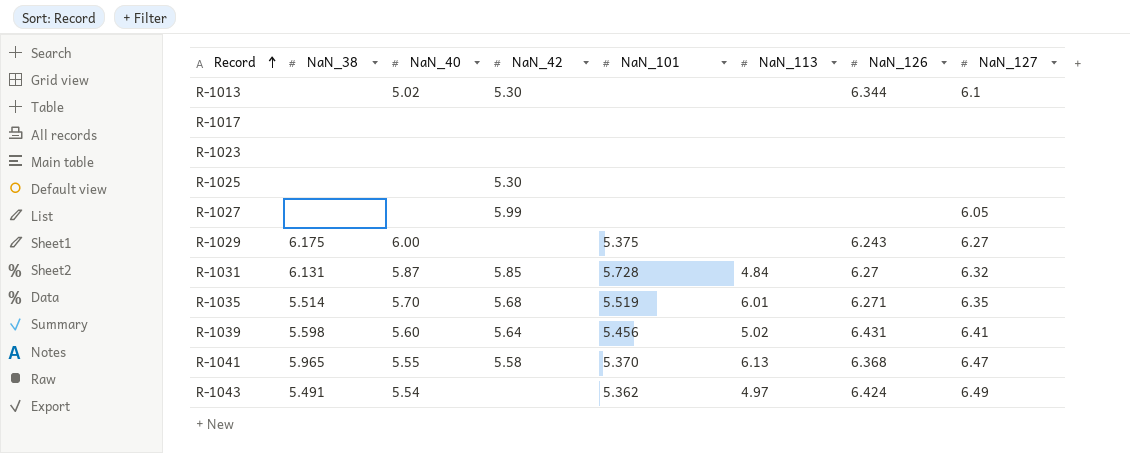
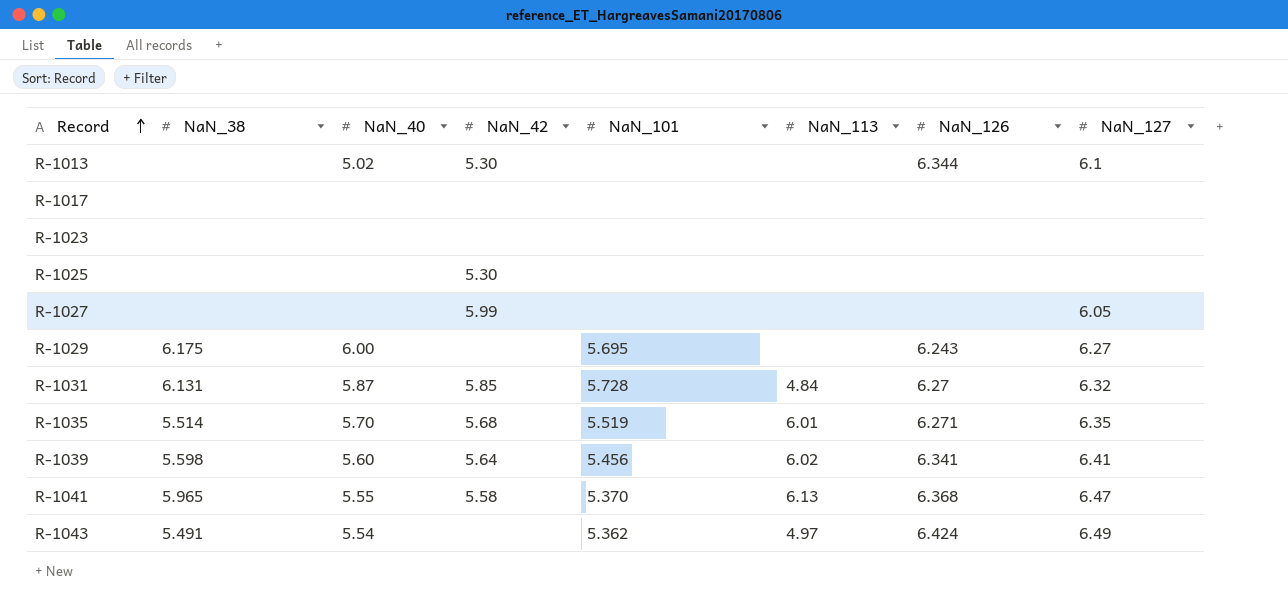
R-1029 | NaN_101: 5.375 -> 5.695
R-1039 | NaN_113: 5.02 -> 6.02
R-1039 | NaN_126: 6.431 -> 6.341

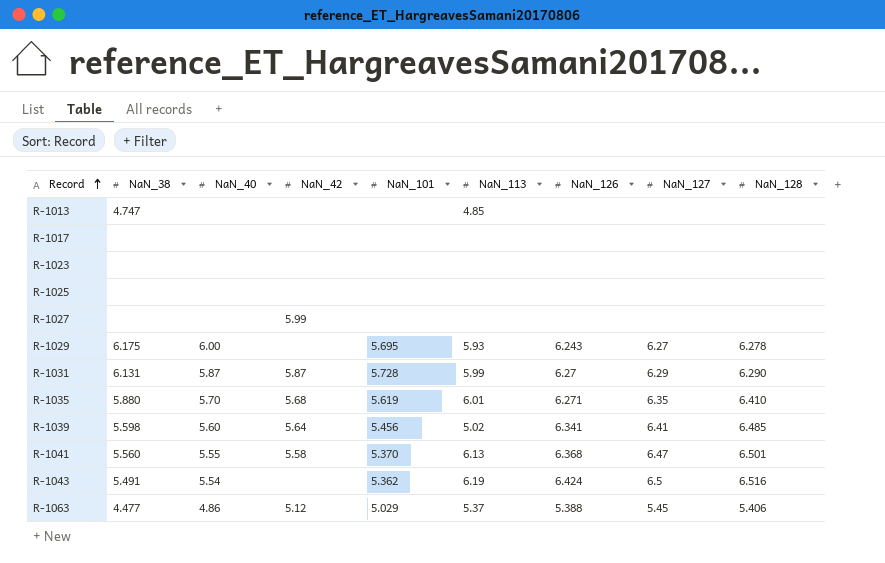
column NaN_128 | position: none -> 9
R-1013 | NaN_38: none -> 4.747
R-1013 | NaN_40: 5.02 -> none
R-1013 | NaN_42: 5.30 -> none
R-1013 | NaN_113: none -> 4.85
R-1013 | NaN_126: 6.344 -> none
R-1013 | NaN_127: 6.1 -> none
R-1025 | NaN_42: 5.30 -> none
R-1027 | NaN_127: 6.05 -> none
R-1029 | NaN_113: none -> 5.93
R-1031 | NaN_42: 5.85 -> 5.87
R-1031 | NaN_113: 4.84 -> 5.99
R-1031 | NaN_127: 6.32 -> 6.29
R-1035 | NaN_38: 5.514 -> 5.880
R-1035 | NaN_101: 5.519 -> 5.619
R-1039 | NaN_113: 6.02 -> 5.02
R-1041 | NaN_38: 5.965 -> 5.560
R-1043 | NaN_113: 4.97 -> 6.19
R-1043 | NaN_127: 6.49 -> 6.5
row R-1063: none -> 4.477 | 4.86 | 5.12 | 5.029 | 5.37 | 5.388 | 5.45 | 5.406

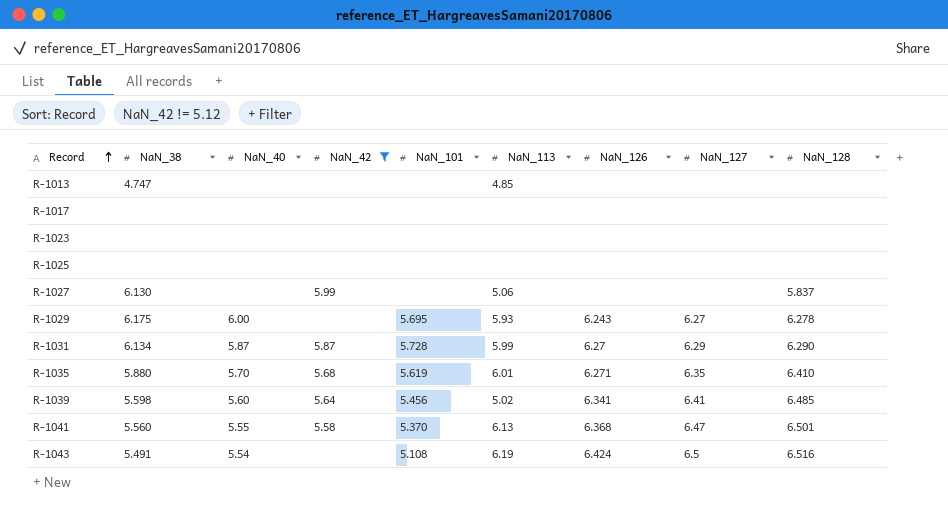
filter: none -> NaN_42 != 5.12
R-1027 | NaN_38: none -> 6.130
R-1027 | NaN_113: none -> 5.06
R-1027 | NaN_128: none -> 5.837
R-1031 | NaN_38: 6.131 -> 6.134
R-1043 | NaN_101: 5.362 -> 5.108

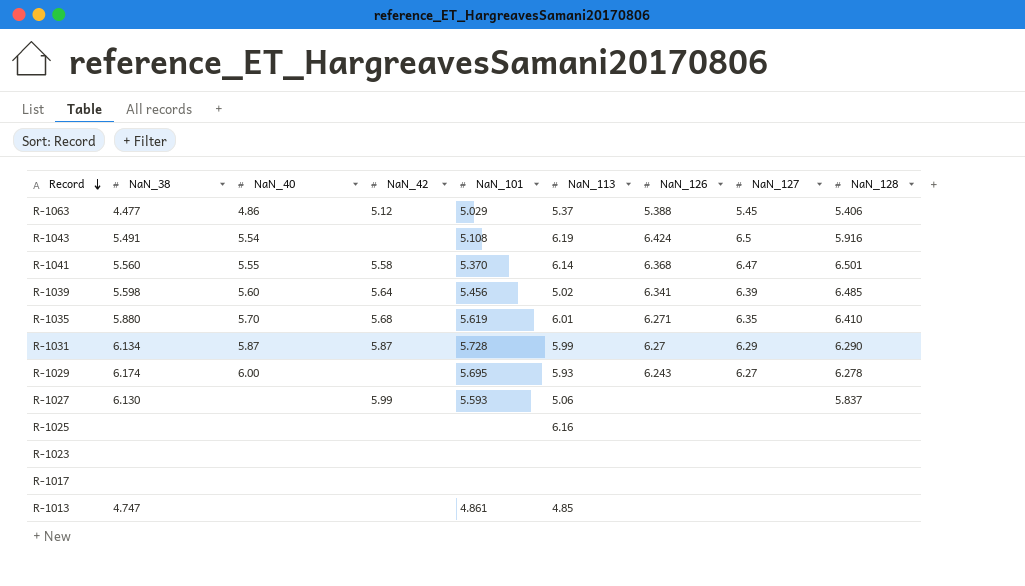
filter: NaN_42 != 5.12 -> none
row order: Record ascending -> Record descending
R-1043 | NaN_128: 6.516 -> 5.916
R-1041 | NaN_113: 6.13 -> 6.14
R-1039 | NaN_127: 6.41 -> 6.39
R-1029 | NaN_38: 6.175 -> 6.174
R-1027 | NaN_101: none -> 5.593
R-1025 | NaN_113: none -> 6.16
R-1013 | NaN_101: none -> 4.861

